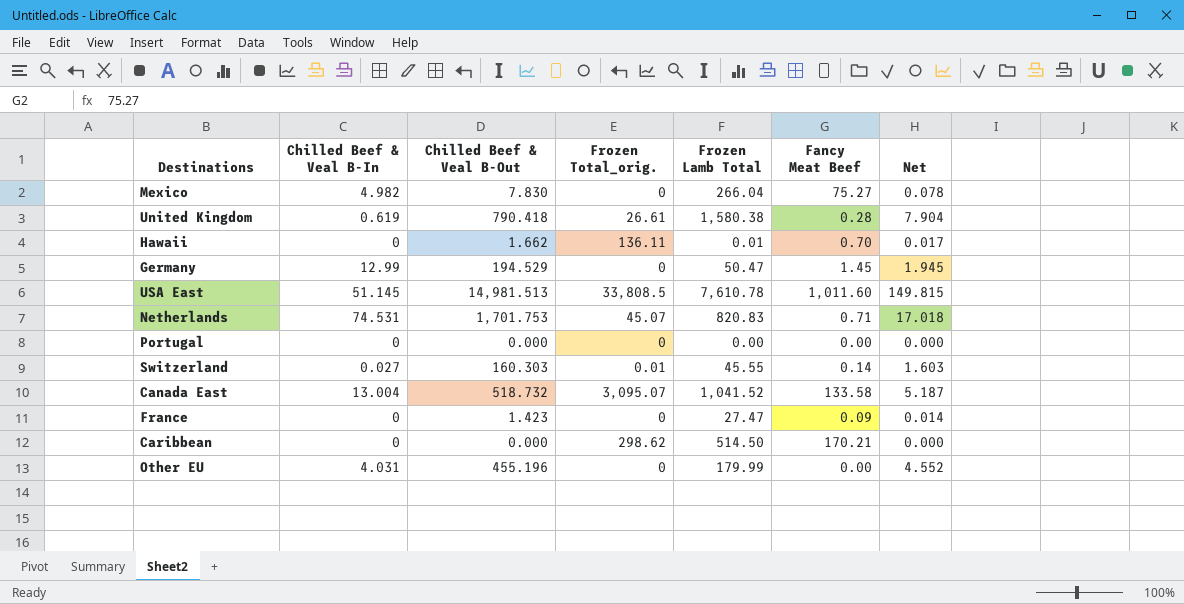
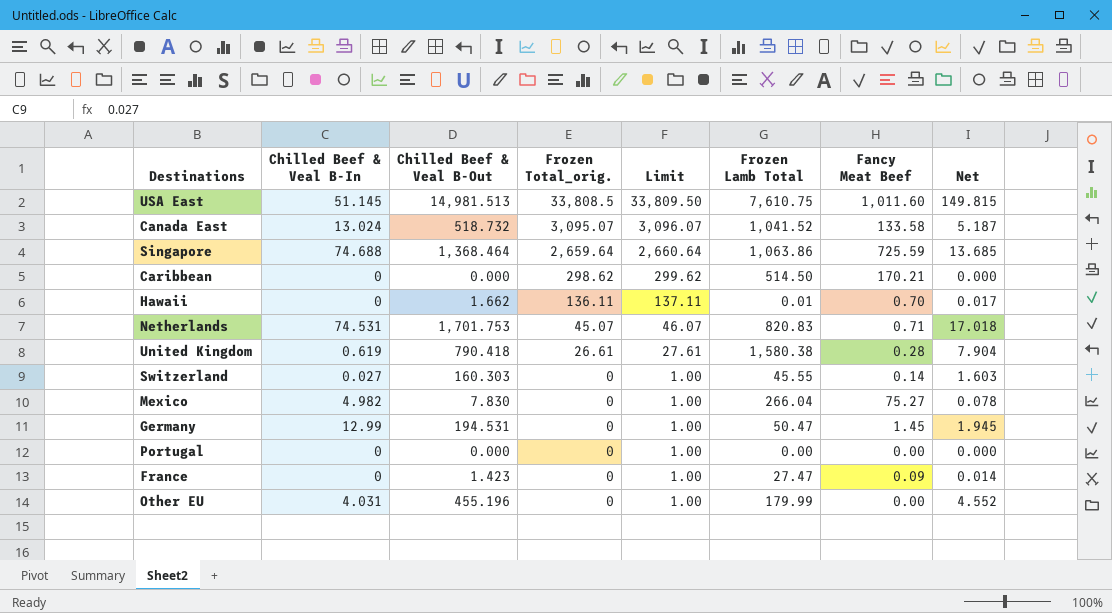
row order: none -> Frozen Total_orig. descending
column Limit | formula: none -> [Frozen Total_orig.] + 1
USA East | Frozen Lamb Total: 7,610.78 -> 7,610.75
Canada East | Chilled Beef & Veal B-In: 13.004 -> 13.024
row Singapore: none -> 74.688 | 1,368.464 | 2,659.64 | 2,660.64 | 1,063.86 | 725.59 | 13.685
Switzerland | Frozen Total_orig.: 0.01 -> 0
Germany | Chilled Beef & Veal B-Out: 194.529 -> 194.531

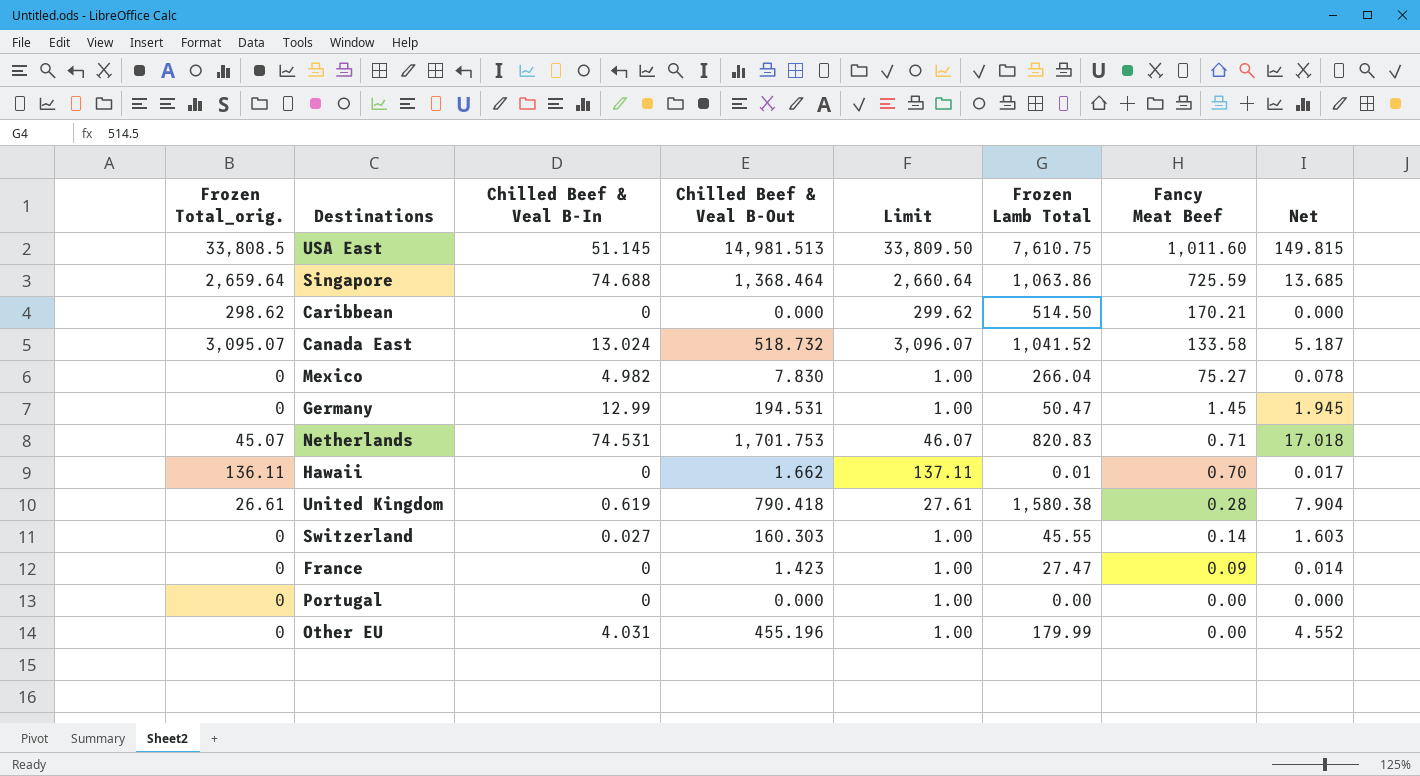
row order: Frozen Total_orig. descending -> Fancy Meat Beef descending
column Frozen Total_orig. | position: 4 -> 1

